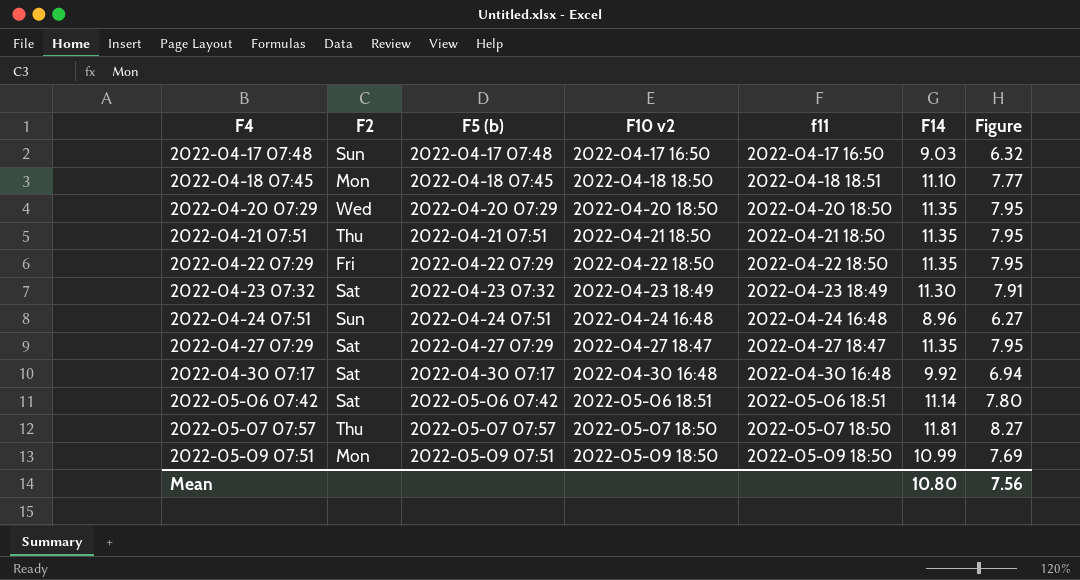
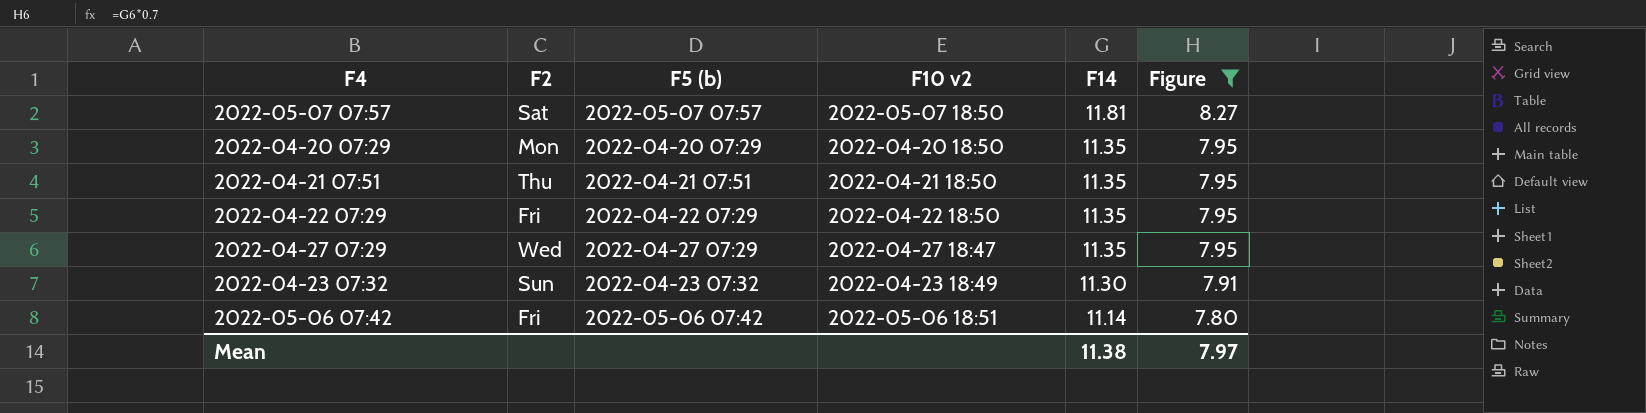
filter: none -> Figure >= 7.80
row order: F4 ascending -> F14 descending
column f11 | position: 5 -> none
2022-05-07 07:57 | F2: Thu -> Sat
2022-04-20 07:29 | F2: Wed -> Mon
2022-04-27 07:29 | F2: Sat -> Wed
2022-04-23 07:32 | F2: Sat -> Sun
2022-05-06 07:42 | F2: Sat -> Fri
Mean | F14: 10.80 -> 11.38
Mean | Figure: 7.56 -> 7.97

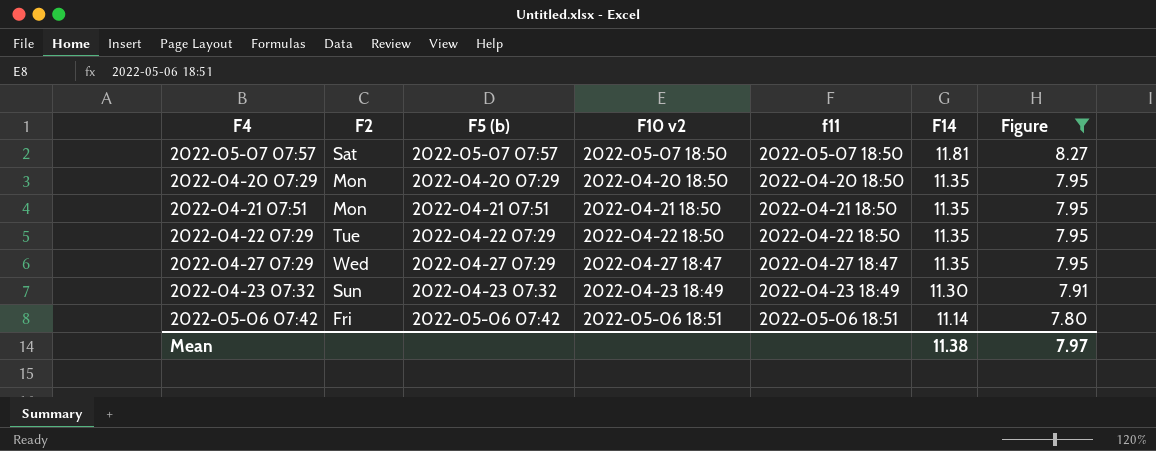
column f11 | position: none -> 5
2022-04-21 07:51 | F2: Thu -> Mon
2022-04-22 07:29 | F2: Fri -> Tue

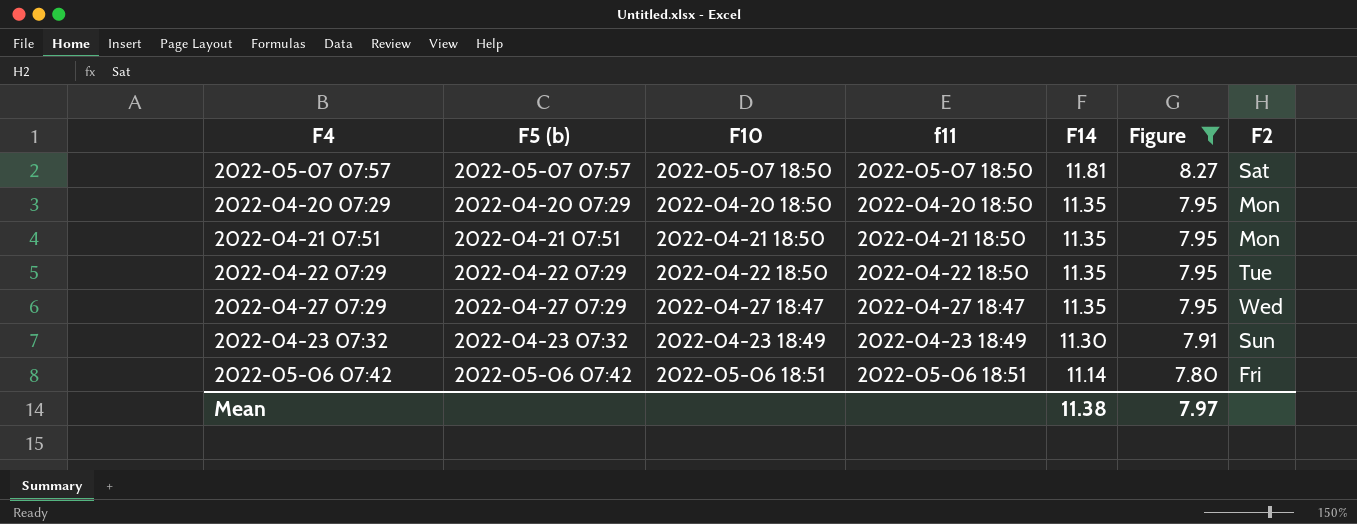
column name: F10 v2 -> F10
column F2 | position: 2 -> 7

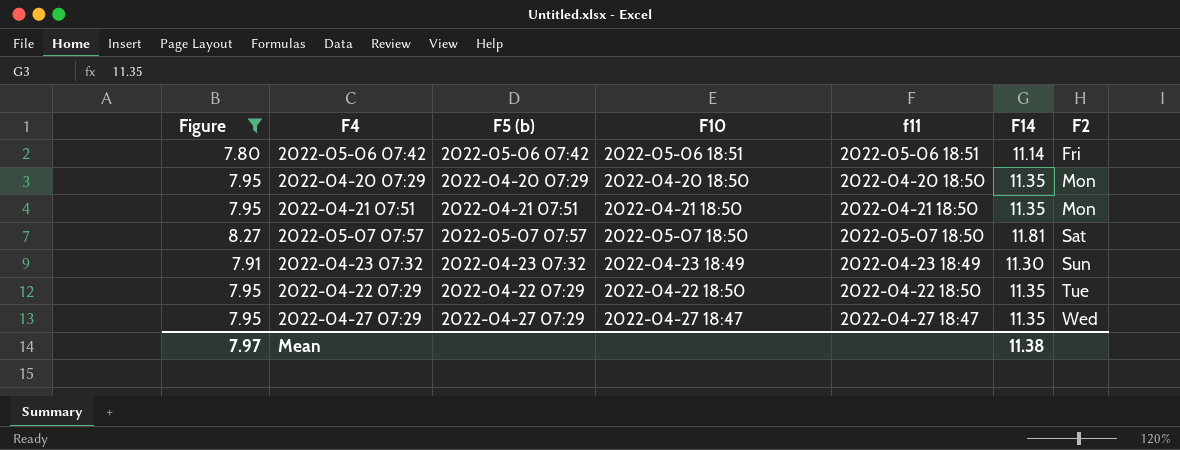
row order: F14 descending -> F2 ascending
column Figure | position: 6 -> 1

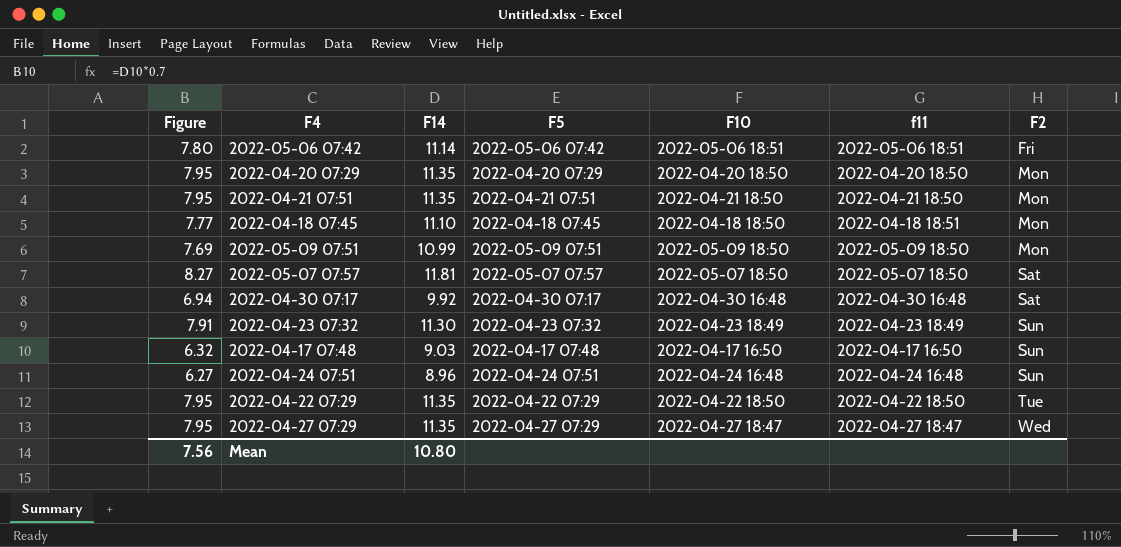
filter: Figure >= 7.80 -> none
column F14 | position: 6 -> 3
column name: F5 (b) -> F5
Mean | Figure: 7.97 -> 7.56
Mean | F14: 11.38 -> 10.80

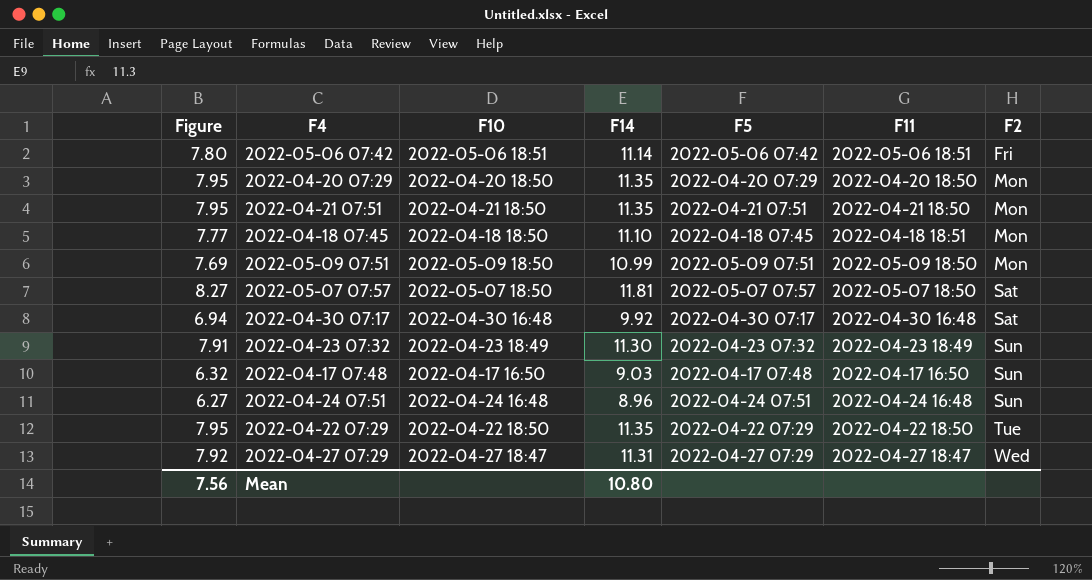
column F10 | position: 5 -> 3
column name: f11 -> F11
2022-04-27 07:29 | Figure: 7.95 -> 7.92
2022-04-27 07:29 | F14: 11.35 -> 11.31

